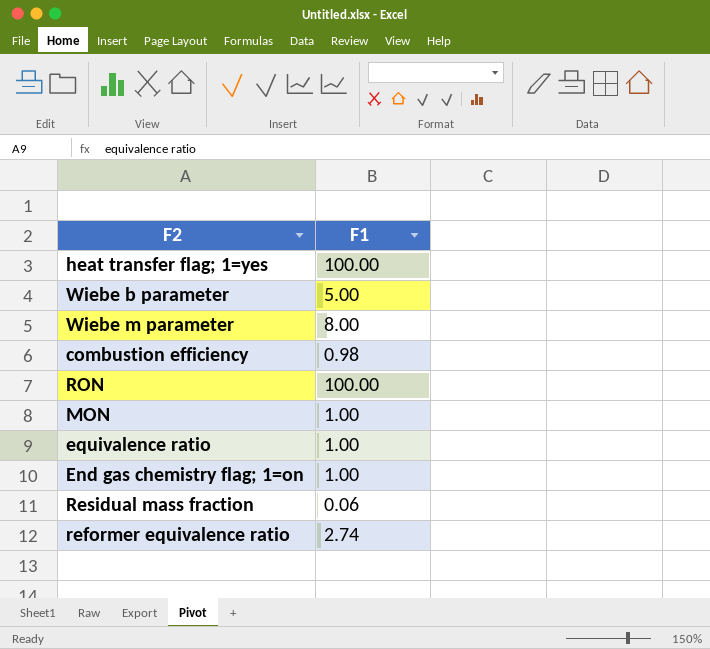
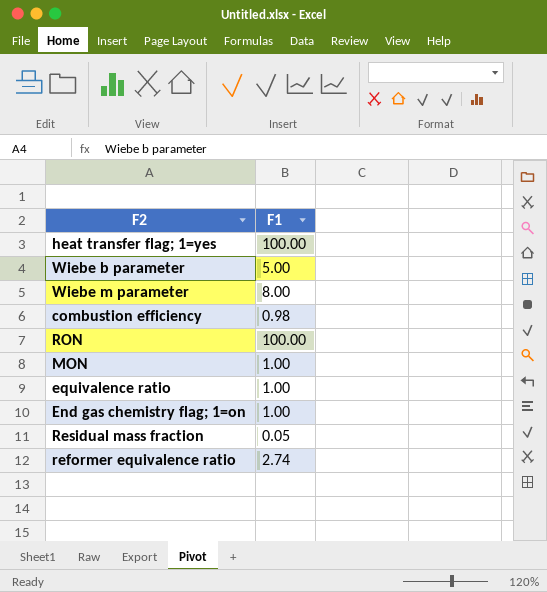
Residual mass fraction | F1: 0.06 -> 0.05

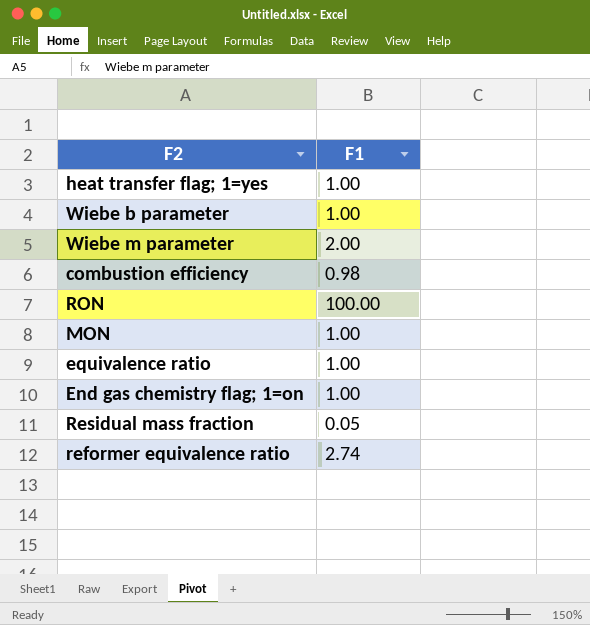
heat transfer flag; 1=yes | F1: 100.00 -> 1.00
Wiebe b parameter | F1: 5.00 -> 1.00
Wiebe m parameter | F1: 8.00 -> 2.00

